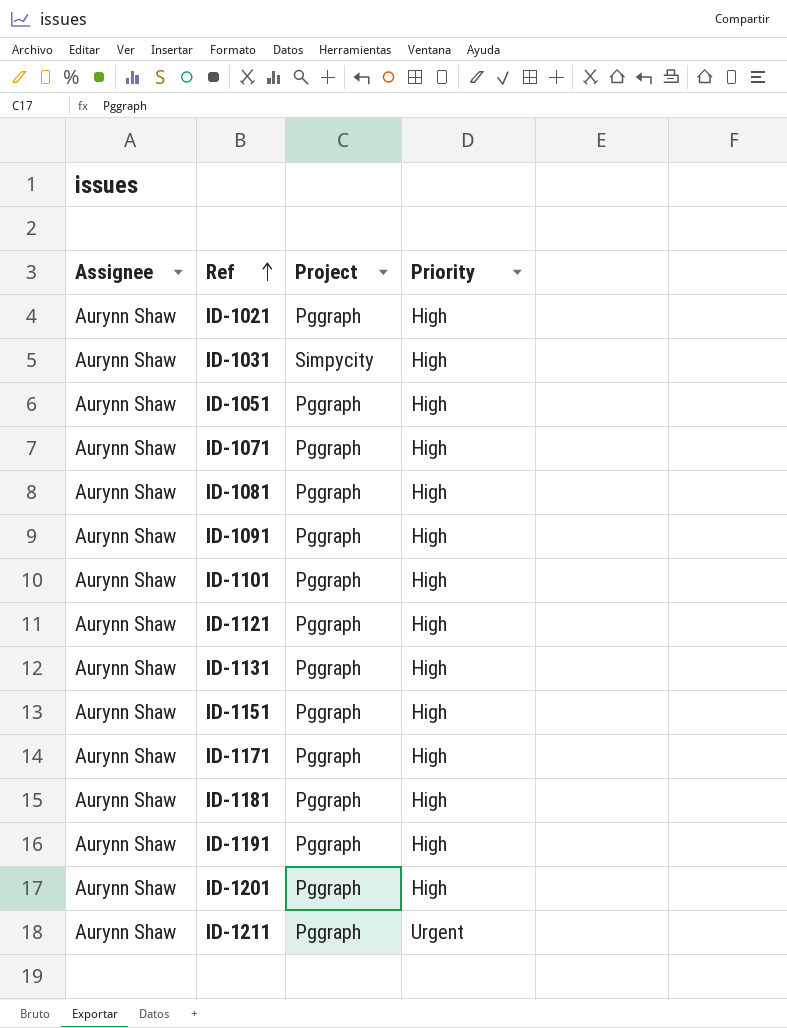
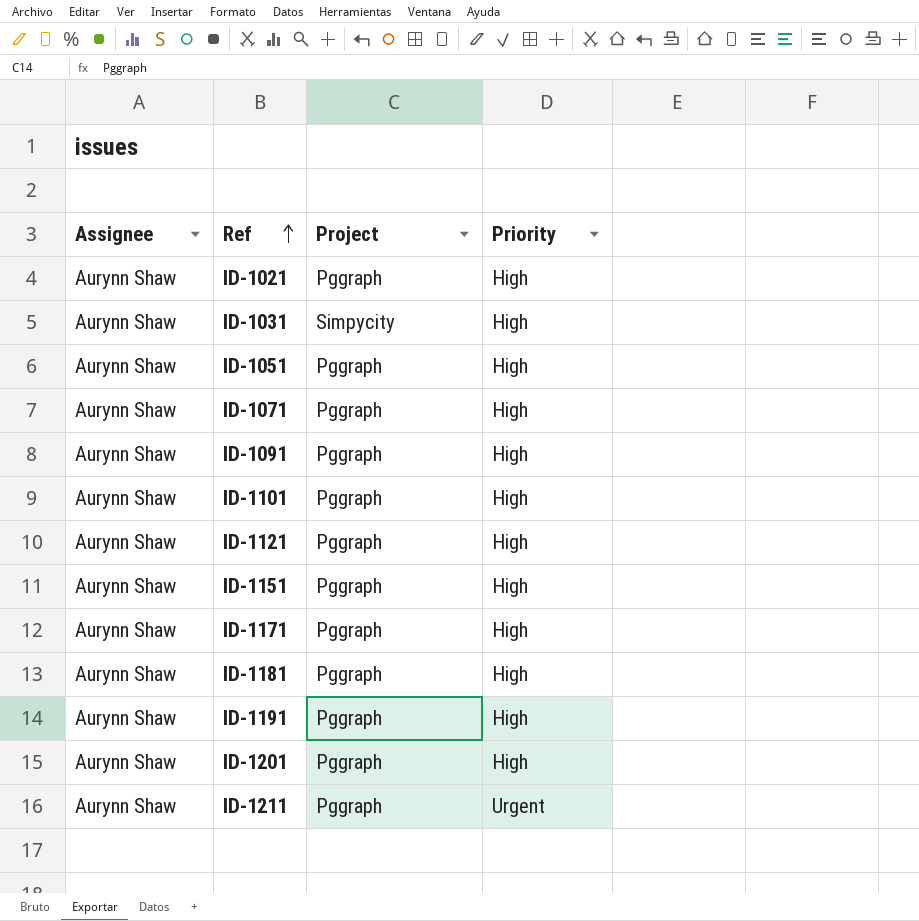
row ID-1081: Aurynn Shaw | Pggraph | High -> none
row ID-1131: Aurynn Shaw | Pggraph | High -> none

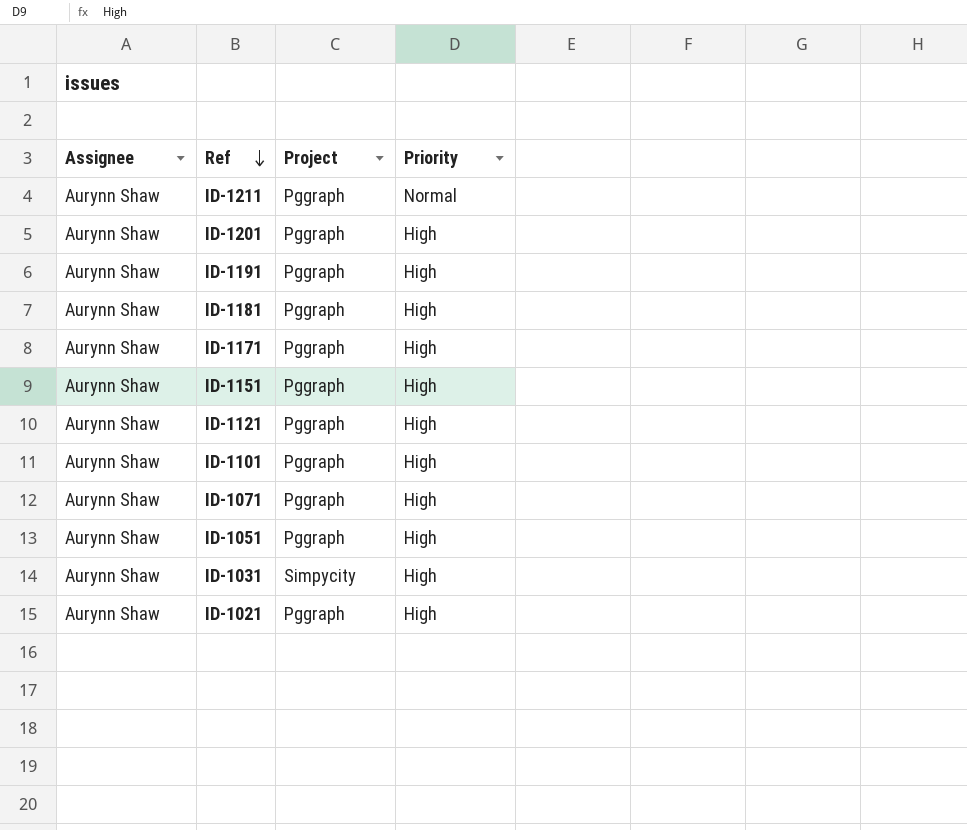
row order: Ref ascending -> Ref descending
row ID-1091: Aurynn Shaw | Pggraph | High -> none
ID-1211 | Priority: Urgent -> Normal

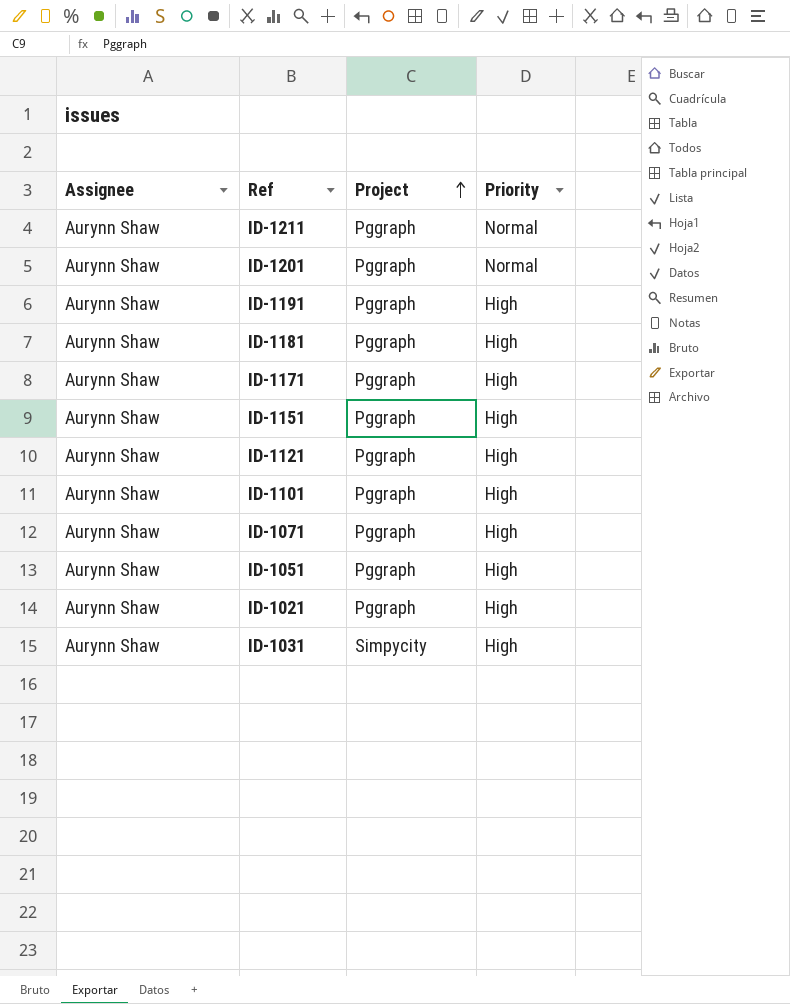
row order: Ref descending -> Project ascending
ID-1201 | Priority: High -> Normal

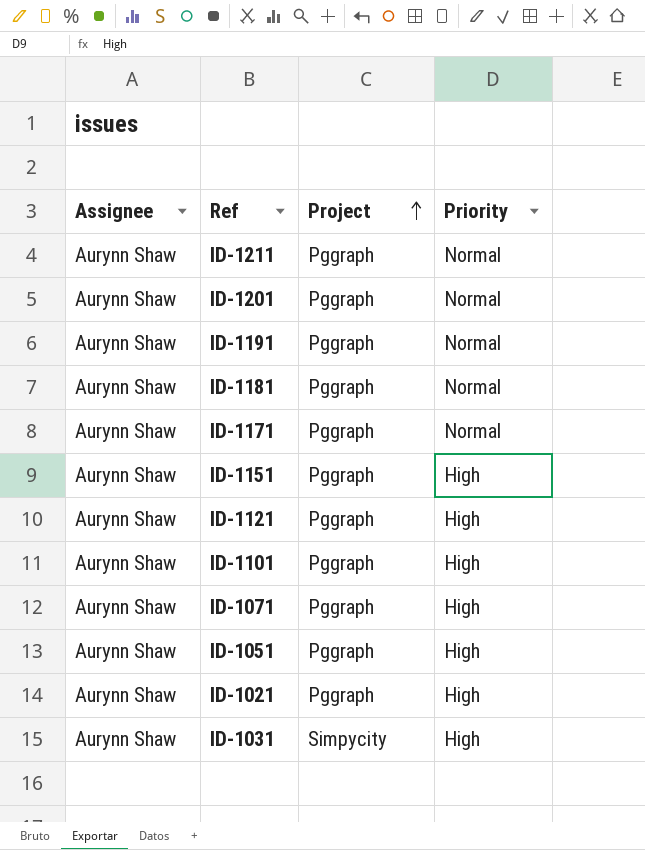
ID-1191 | Priority: High -> Normal
ID-1181 | Priority: High -> Normal
ID-1171 | Priority: High -> Normal

